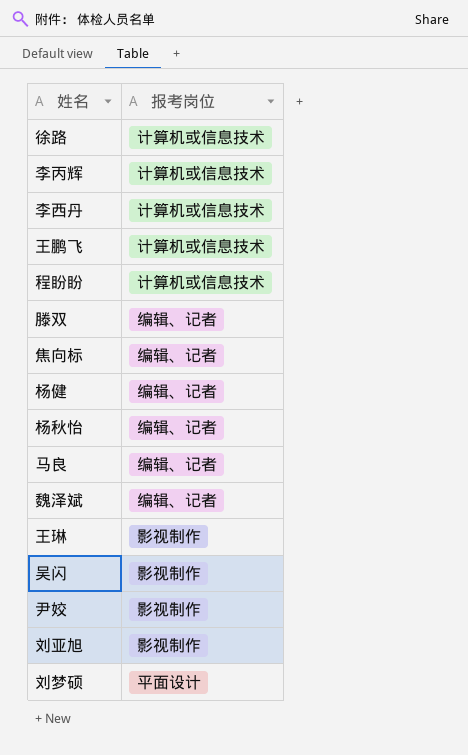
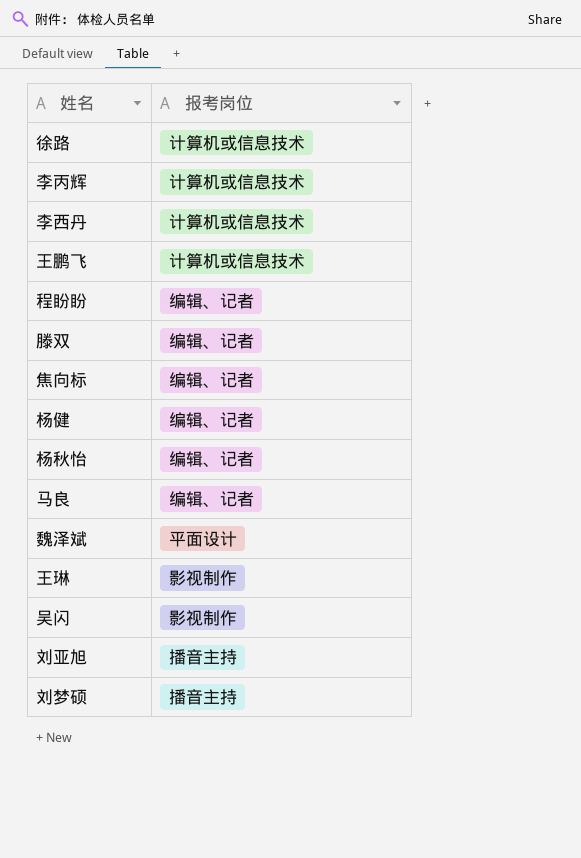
row 尹姣: 影视制作 -> none
程盼盼 | 报考岗位: 计算机或信息技术 -> 编辑、记者
魏泽斌 | 报考岗位: 编辑、记者 -> 平面设计
刘亚旭 | 报考岗位: 影视制作 -> 播音主持
刘梦硕 | 报考岗位: 平面设计 -> 播音主持

